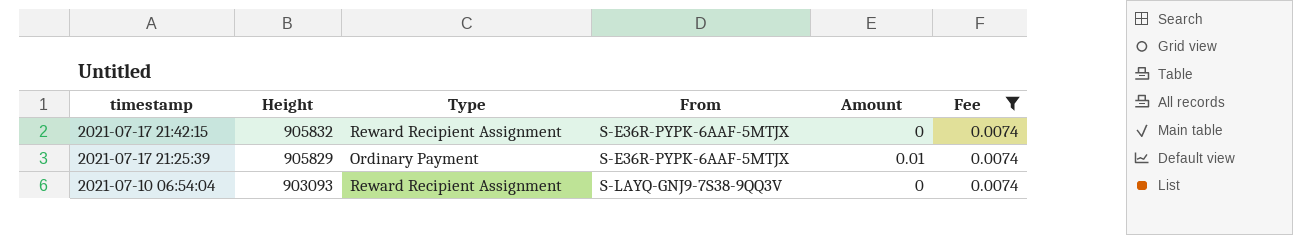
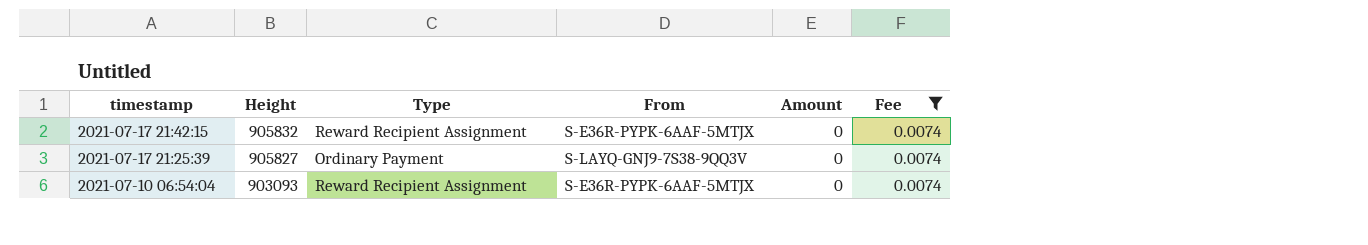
2021-07-17 21:25:39 | Height: 905829 -> 905827
2021-07-17 21:25:39 | From: S-E36R-PYPK-6AAF-5MTJX -> S-LAYQ-GNJ9-7S38-9QQ3V
2021-07-17 21:25:39 | Amount: 0.01 -> 0
2021-07-10 06:54:04 | From: S-LAYQ-GNJ9-7S38-9QQ3V -> S-E36R-PYPK-6AAF-5MTJX

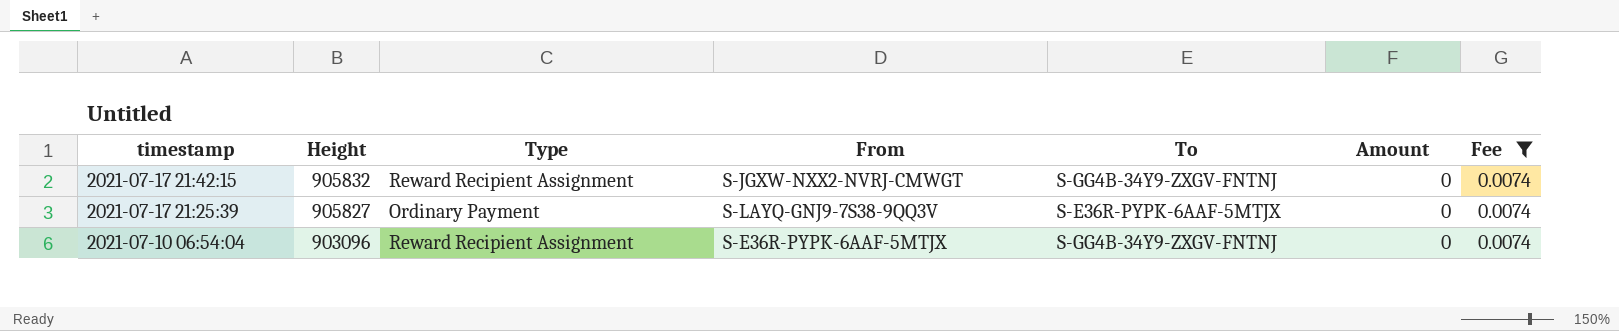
column To | position: none -> 5
2021-07-17 21:42:15 | From: S-E36R-PYPK-6AAF-5MTJX -> S-JGXW-NXX2-NVRJ-CMWGT
2021-07-10 06:54:04 | Height: 903093 -> 903096

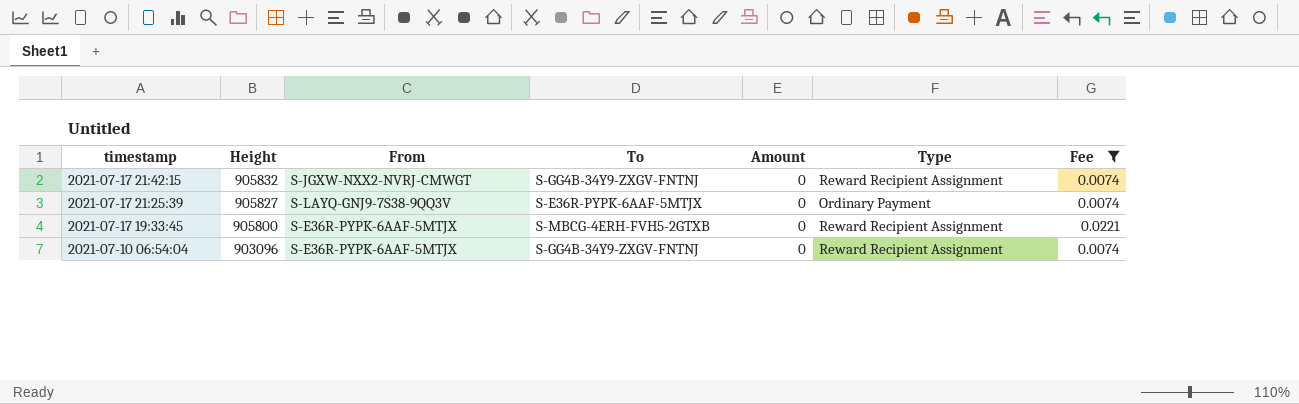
column Type | position: 3 -> 6
row 2021-07-17 19:33:45: none -> 905800 | S-E36R-PYPK-6AAF-5MTJX | S-MBCG-4ERH-FVH5-2GTXB | 0 | Reward Recipient Assignment | 0.0221

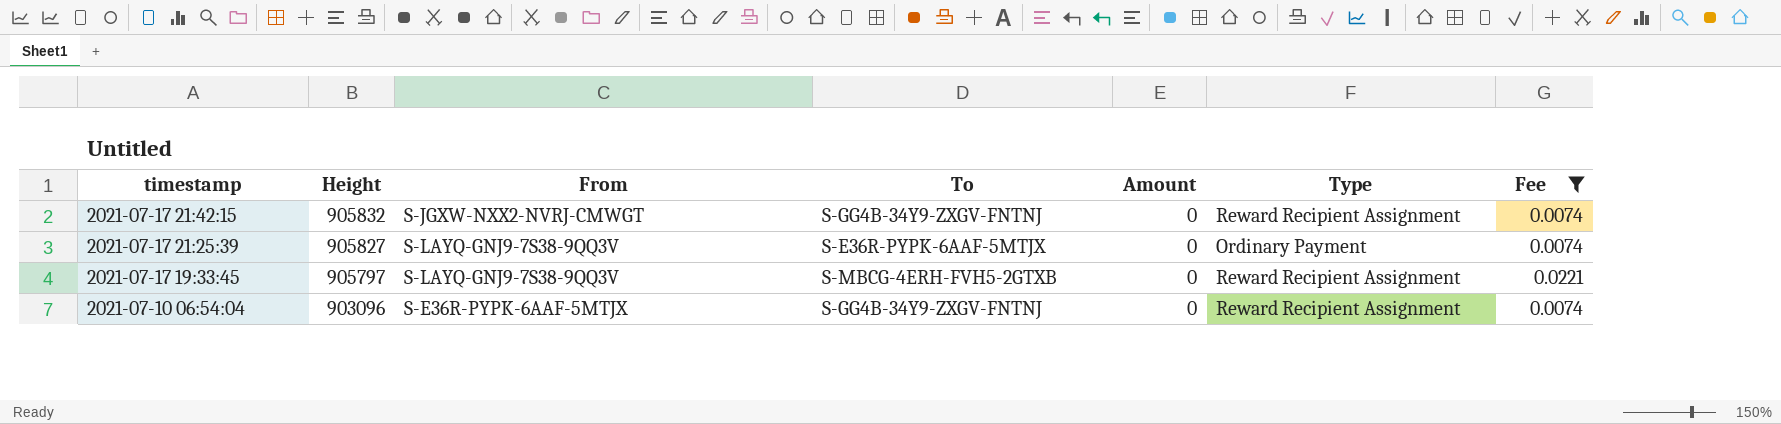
2021-07-17 19:33:45 | Height: 905800 -> 905797
2021-07-17 19:33:45 | From: S-E36R-PYPK-6AAF-5MTJX -> S-LAYQ-GNJ9-7S38-9QQ3V

